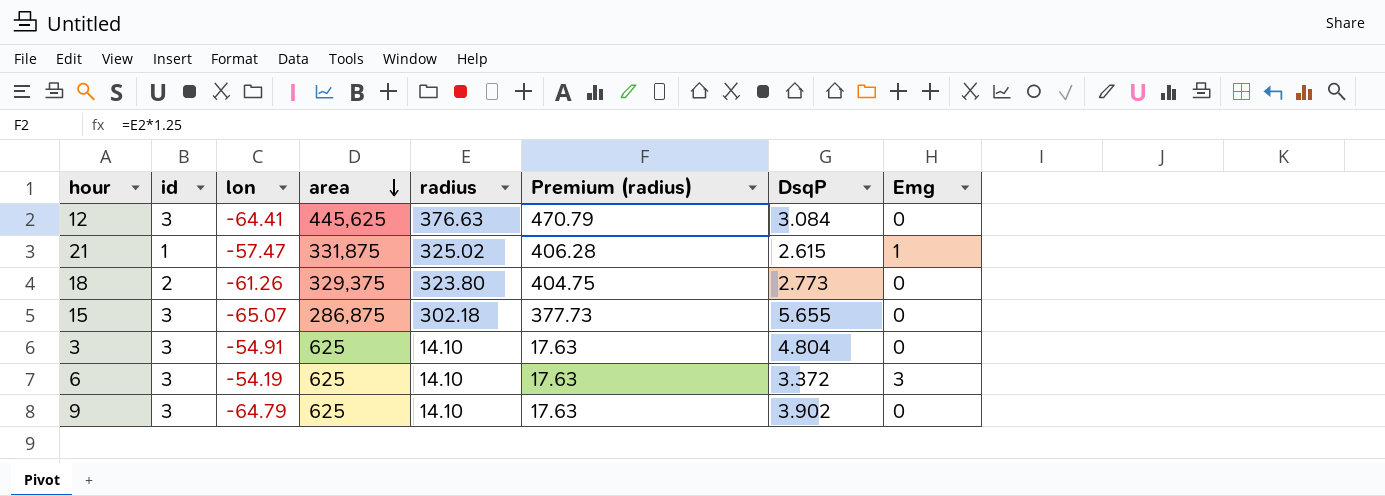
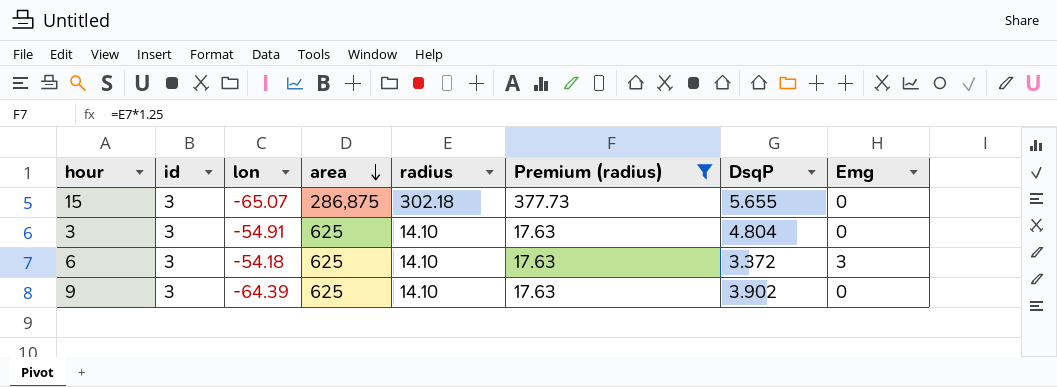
filter: none -> Premium (radius) <= 377.73
6 | lon: -54.19 -> -54.18
9 | lon: -64.79 -> -64.39

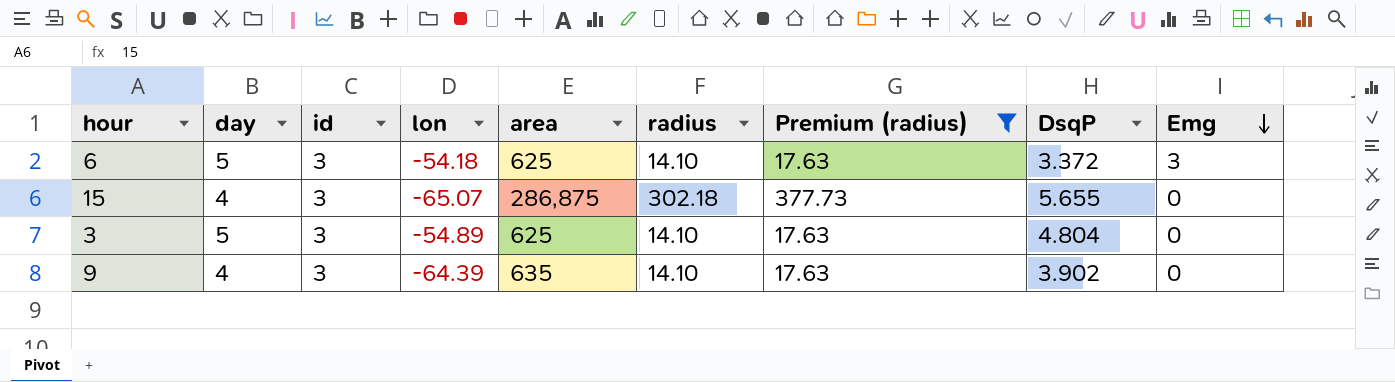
row order: area descending -> Emg descending
column day | position: none -> 2
3 | lon: -54.91 -> -54.89
9 | area: 625 -> 635

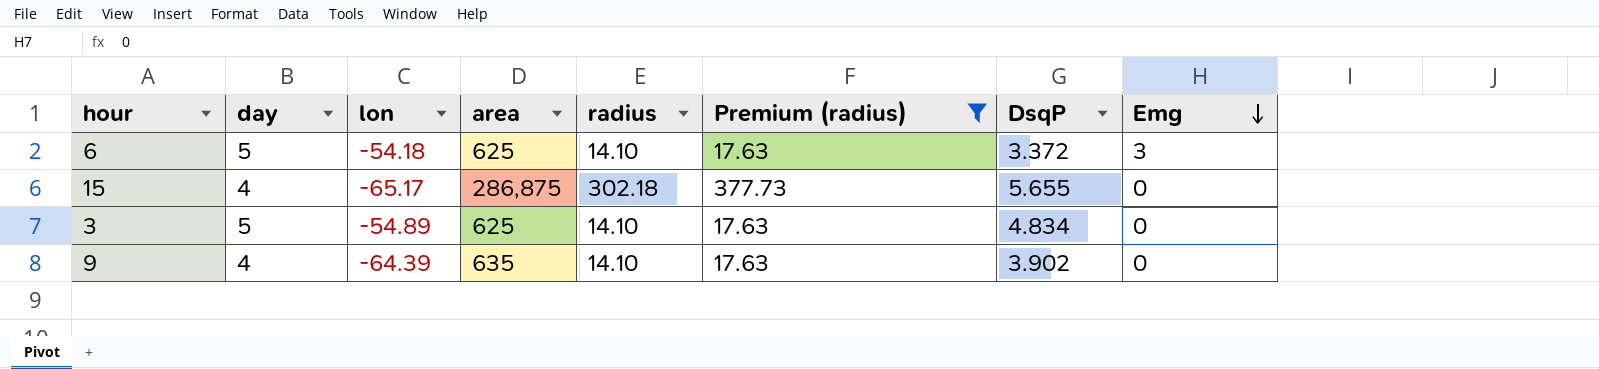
column id | position: 3 -> none
15 | lon: -65.07 -> -65.17
3 | DsqP: 4.804 -> 4.834

